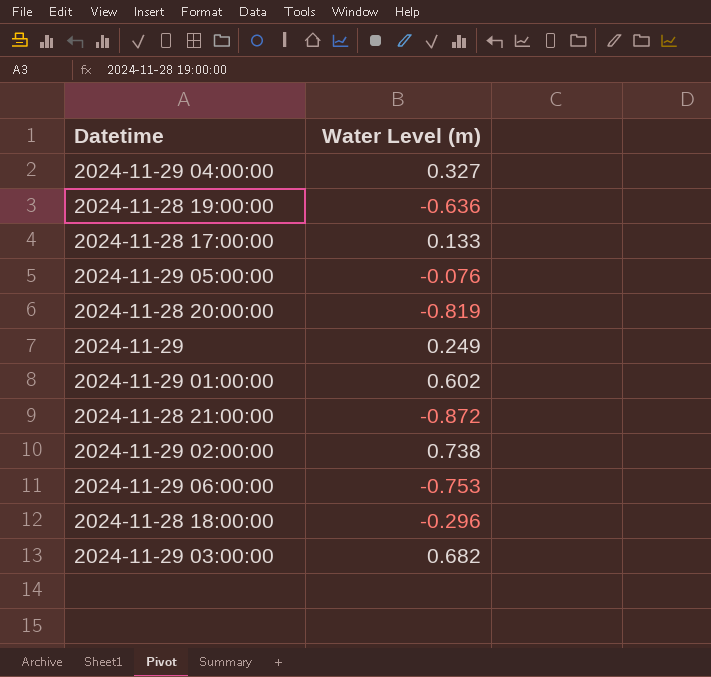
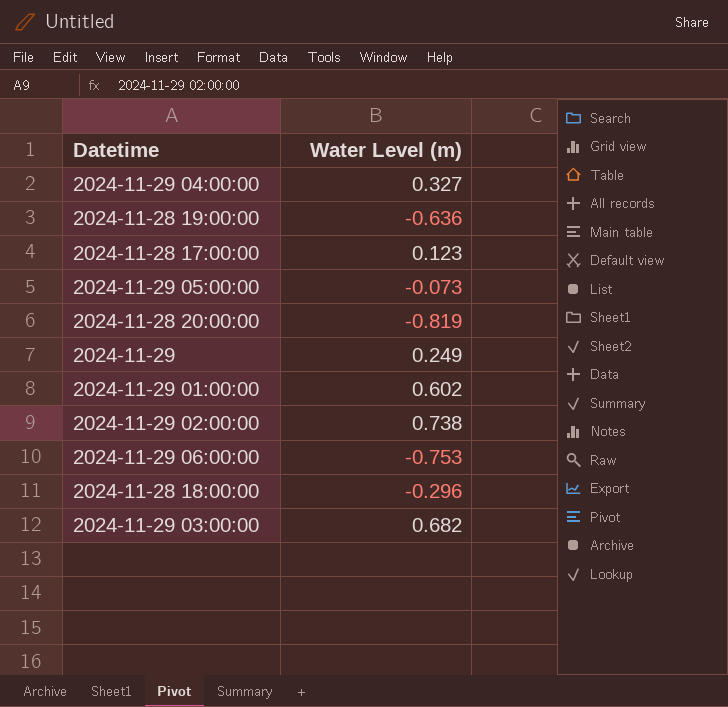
row 2024-11-28 21:00:00: -0.872 -> none
2024-11-28 17:00:00 | Water Level (m): 0.133 -> 0.123
2024-11-29 05:00:00 | Water Level (m): -0.076 -> -0.073

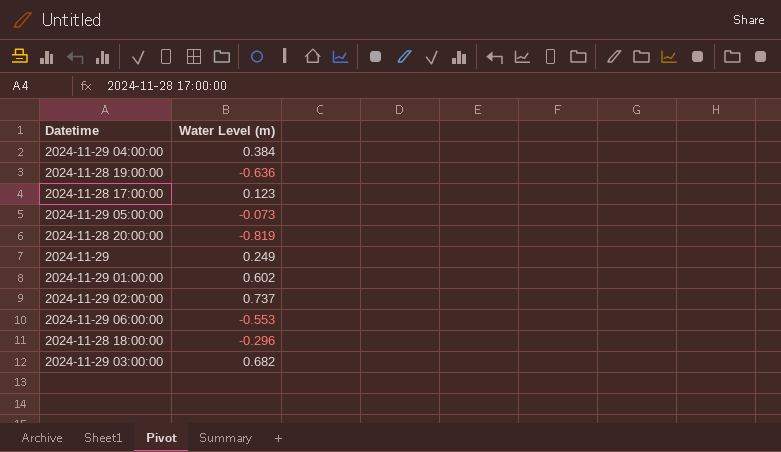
2024-11-29 04:00:00 | Water Level (m): 0.327 -> 0.384
2024-11-29 02:00:00 | Water Level (m): 0.738 -> 0.737
2024-11-29 06:00:00 | Water Level (m): -0.753 -> -0.553

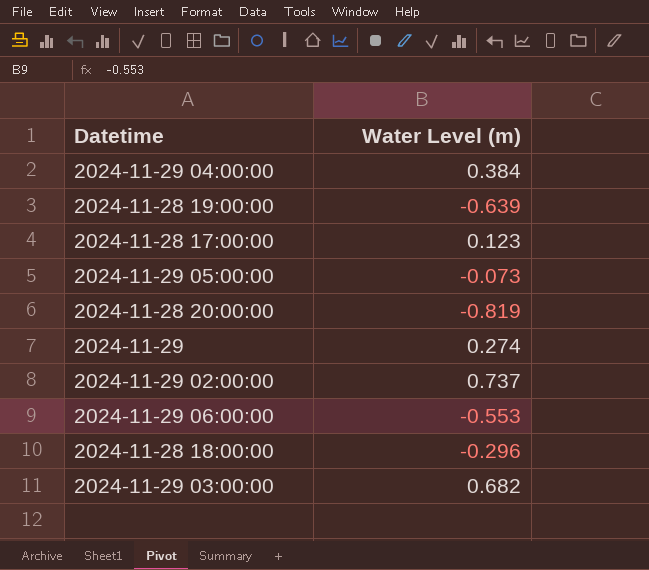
row 2024-11-29 01:00:00: 0.602 -> none
2024-11-28 19:00:00 | Water Level (m): -0.636 -> -0.639
2024-11-29 | Water Level (m): 0.249 -> 0.274

